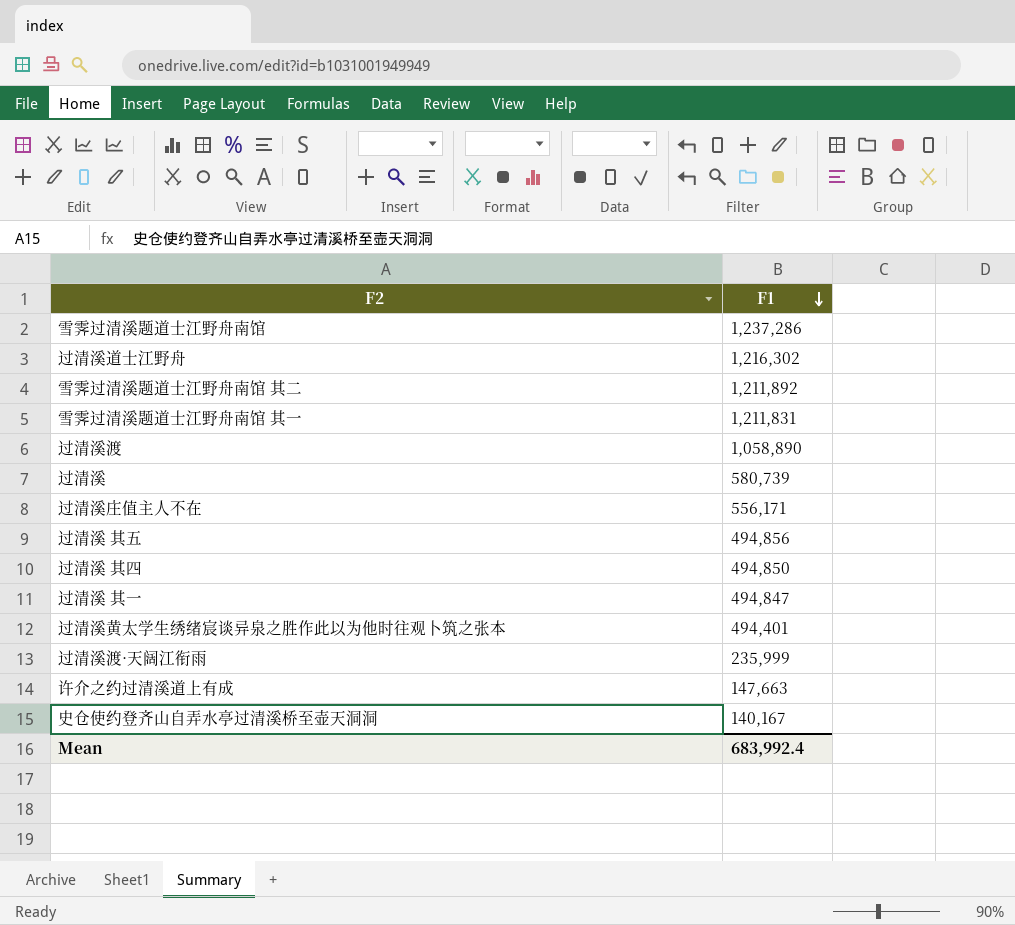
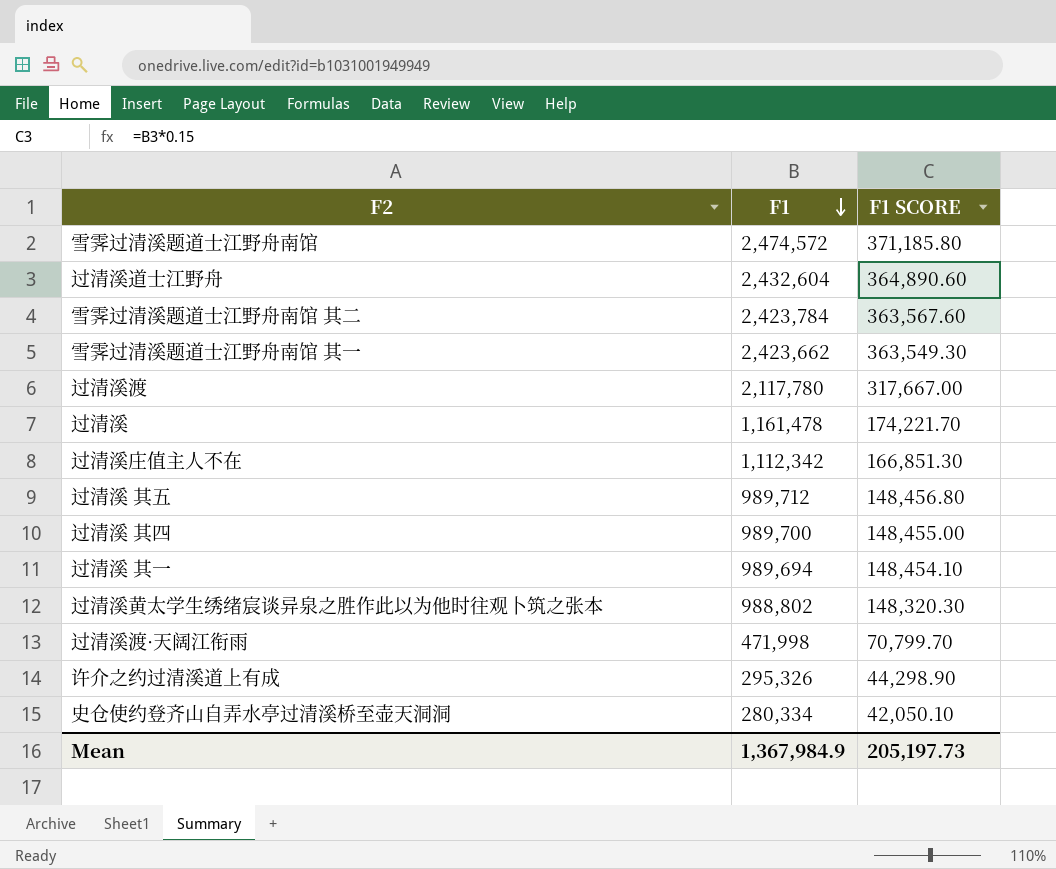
column F1 SCORE | formula: none -> [F1] * 0.15
雪霁过清溪题道士江野舟南馆 | F1: 1,237,286 -> 2,474,572
过清溪道士江野舟 | F1: 1,216,302 -> 2,432,604
雪霁过清溪题道士江野舟南馆 其二 | F1: 1,211,892 -> 2,423,784
雪霁过清溪题道士江野舟南馆 其一 | F1: 1,211,831 -> 2,423,662
过清溪渡 | F1: 1,058,890 -> 2,117,780
过清溪 | F1: 580,739 -> 1,161,478
过清溪庄值主人不在 | F1: 556,171 -> 1,112,342
过清溪 其五 | F1: 494,856 -> 989,712
过清溪 其四 | F1: 494,850 -> 989,700
过清溪 其一 | F1: 494,847 -> 989,694
过清溪黄太学生绣绪宸谈异泉之胜作此以为他时往观卜筑之张本 | F1: 494,401 -> 988,802
过清溪渡·天阔江衔雨 | F1: 235,999 -> 471,998
许介之约过清溪道上有成 | F1: 147,663 -> 295,326
史仓使约登齐山自弄水亭过清溪桥至壶天洞洞 | F1: 140,167 -> 280,334
Mean | F1: 683,992.4 -> 1,367,984.9

